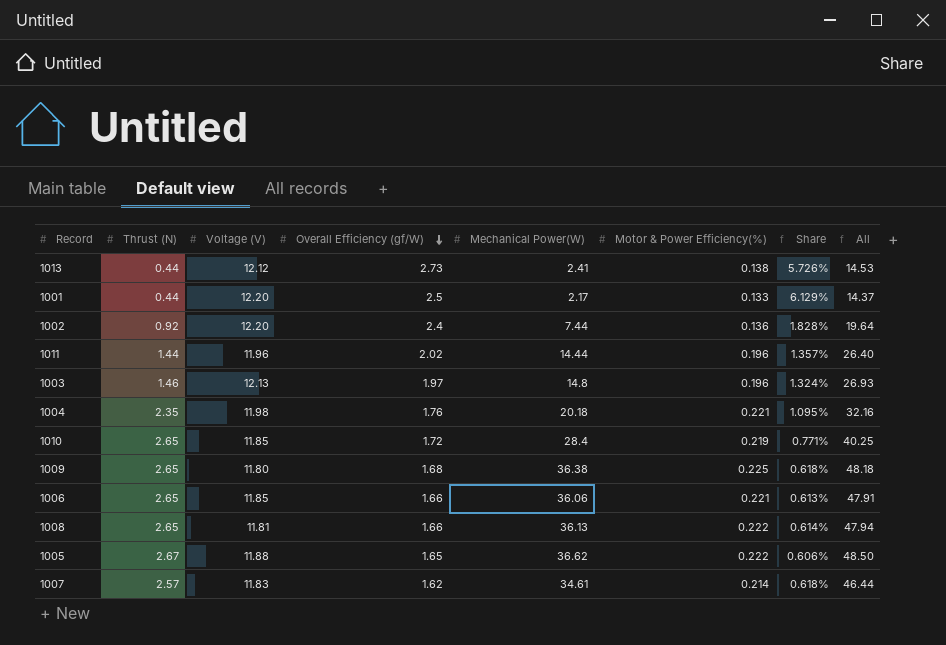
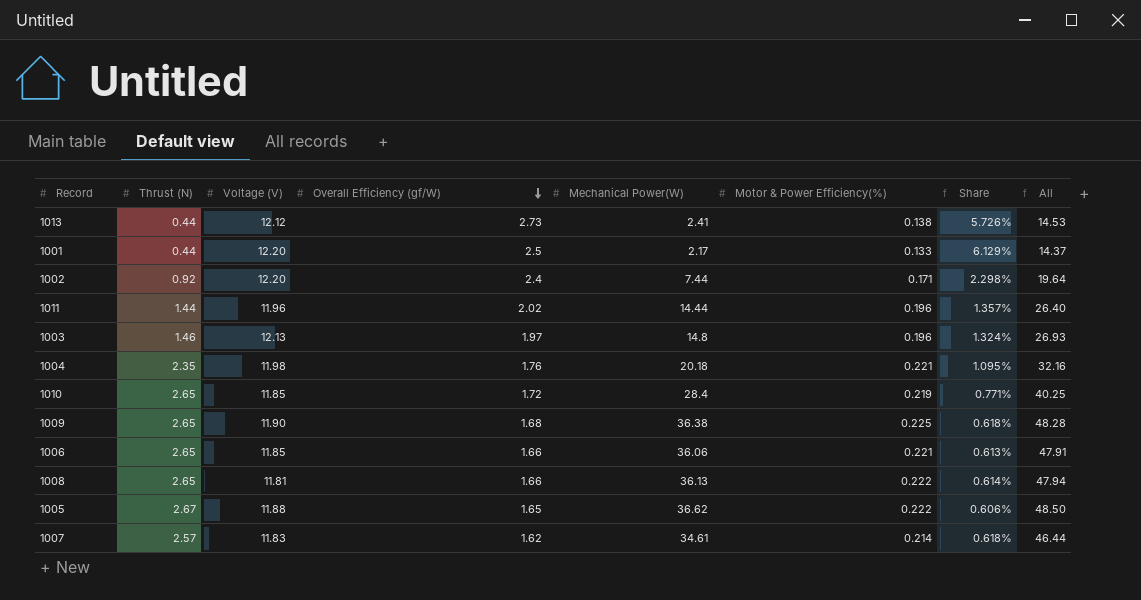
1002 | Motor & Power Efficiency(%): 0.136 -> 0.171
1002 | Share: 1.828% -> 2.298%
1009 | Voltage (V): 11.80 -> 11.90
1009 | All: 48.18 -> 48.28

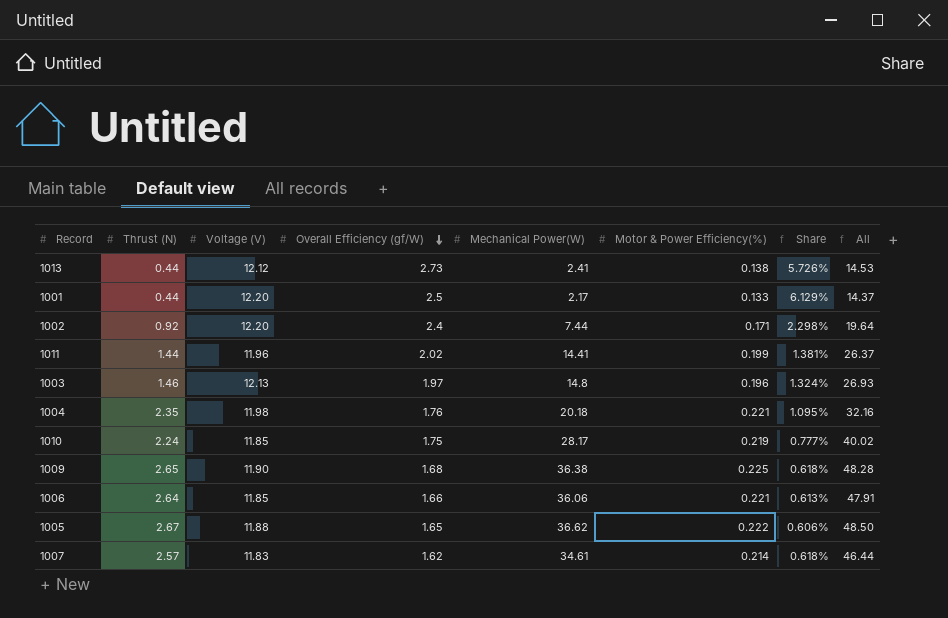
row 1008: 2.65 | 11.81 | 1.66 | 36.13 | 0.222 | 0.614% | 47.94 -> none
1011 | Mechanical Power(W): 14.44 -> 14.41
1011 | Motor & Power Efficiency(%): 0.196 -> 0.199
1011 | Share: 1.357% -> 1.381%
1011 | All: 26.40 -> 26.37
1010 | Thrust (N): 2.65 -> 2.24
1010 | Overall Efficiency (gf/W): 1.72 -> 1.75
1010 | Mechanical Power(W): 28.4 -> 28.17
1010 | Share: 0.771% -> 0.777%
1010 | All: 40.25 -> 40.02
1006 | Thrust (N): 2.65 -> 2.64

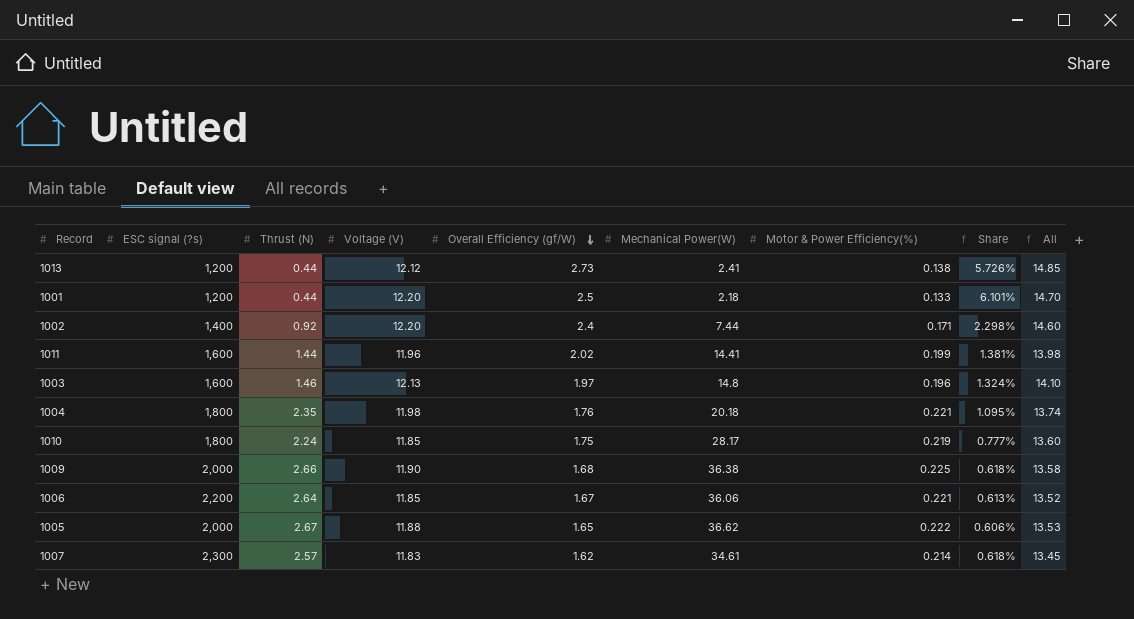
column ESC signal (?s) | position: none -> 2
column All | formula: [Voltage (V)] + [Mechanical Power(W)] -> [Voltage (V)] + [Overall Efficiency (gf/W)]
1001 | Mechanical Power(W): 2.17 -> 2.18
1001 | Share: 6.129% -> 6.101%
1009 | Thrust (N): 2.65 -> 2.66
1006 | Overall Efficiency (gf/W): 1.66 -> 1.67

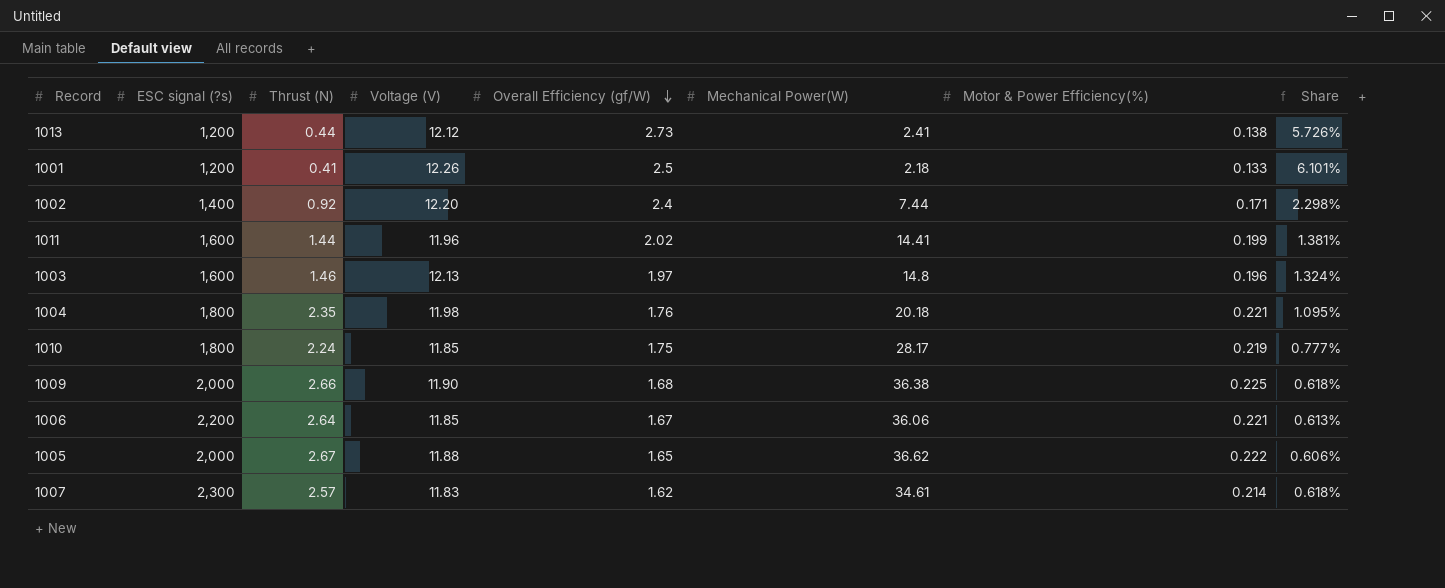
column All | formula: [Voltage (V)] + [Overall Efficiency (gf/W)] -> none
1001 | Thrust (N): 0.44 -> 0.41
1001 | Voltage (V): 12.20 -> 12.26

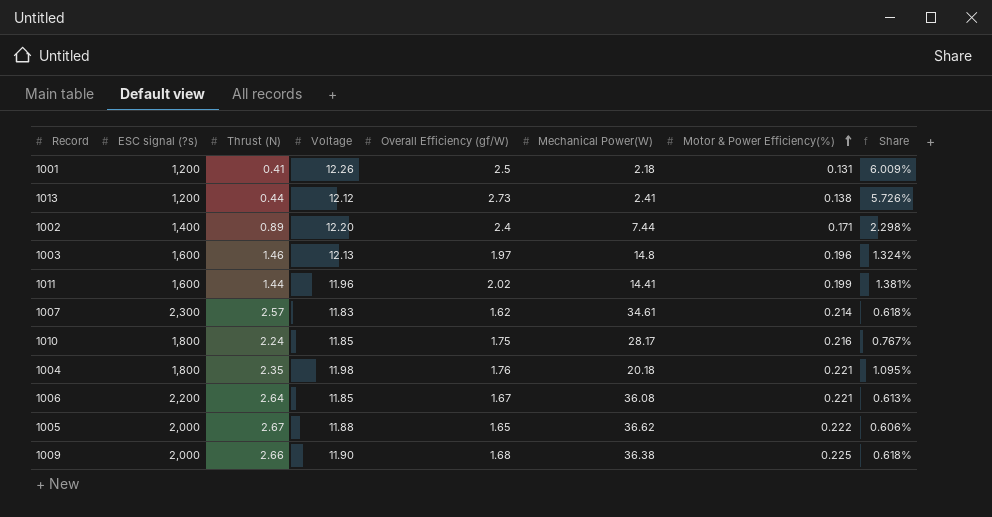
row order: Overall Efficiency (gf/W) descending -> Motor & Power Efficiency(%) ascending
column name: Voltage (V) -> Voltage
1001 | Motor & Power Efficiency(%): 0.133 -> 0.131
1001 | Share: 6.101% -> 6.009%
1002 | Thrust (N): 0.92 -> 0.89
1010 | Motor & Power Efficiency(%): 0.219 -> 0.216
1010 | Share: 0.777% -> 0.767%
1006 | Mechanical Power(W): 36.06 -> 36.08

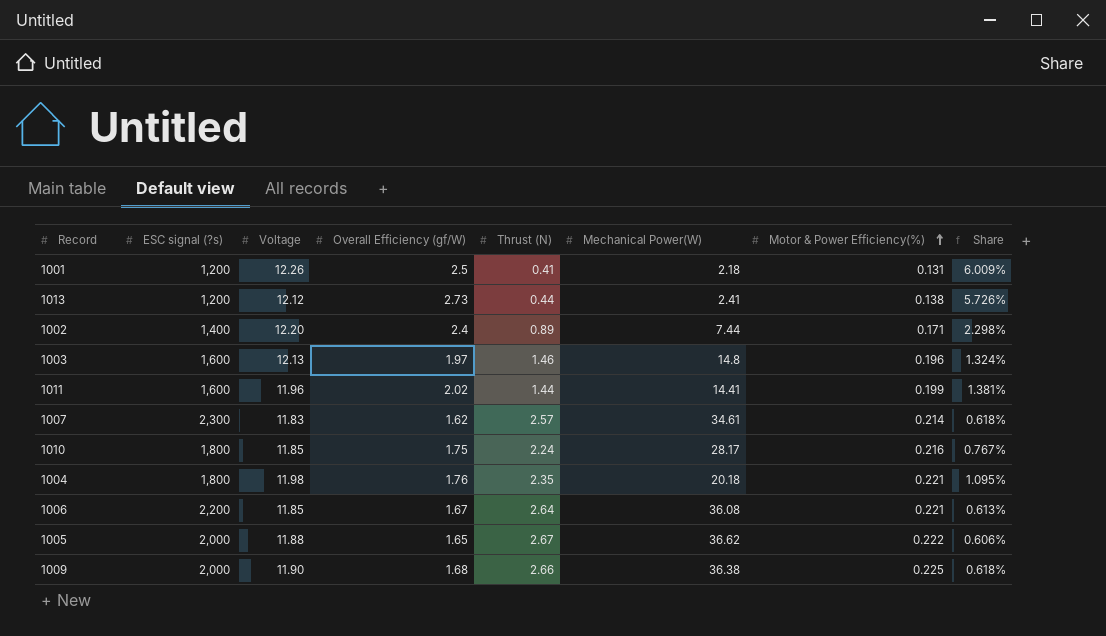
column Thrust (N) | position: 3 -> 5

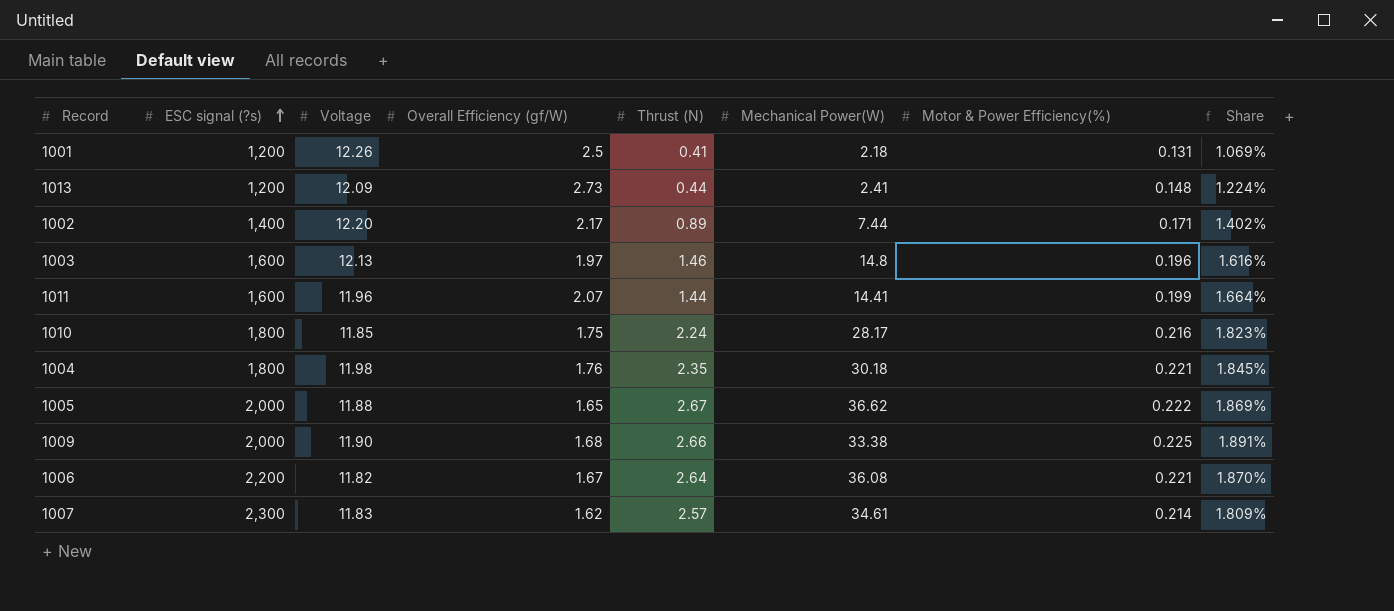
row order: Motor & Power Efficiency(%) ascending -> ESC signal (?s) ascending
column Share | formula: [Motor & Power Efficiency(%)] / [Mechanical Power(W)] -> [Motor & Power Efficiency(%)] / [Voltage]
1013 | Voltage: 12.12 -> 12.09
1013 | Motor & Power Efficiency(%): 0.138 -> 0.148
1002 | Overall Efficiency (gf/W): 2.4 -> 2.17
1011 | Overall Efficiency (gf/W): 2.02 -> 2.07
1004 | Mechanical Power(W): 20.18 -> 30.18
1009 | Mechanical Power(W): 36.38 -> 33.38
1006 | Voltage: 11.85 -> 11.82

